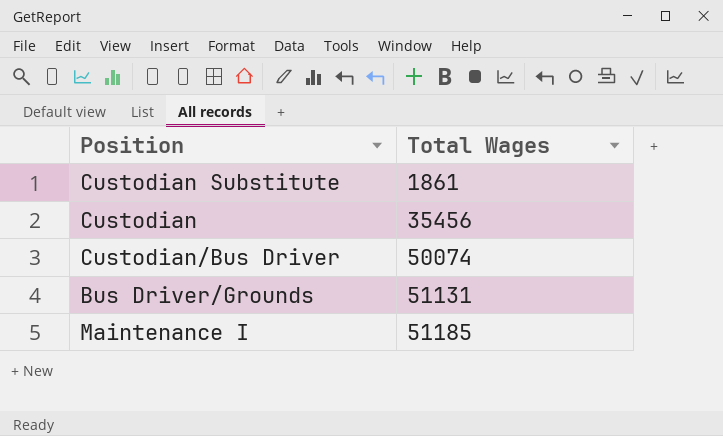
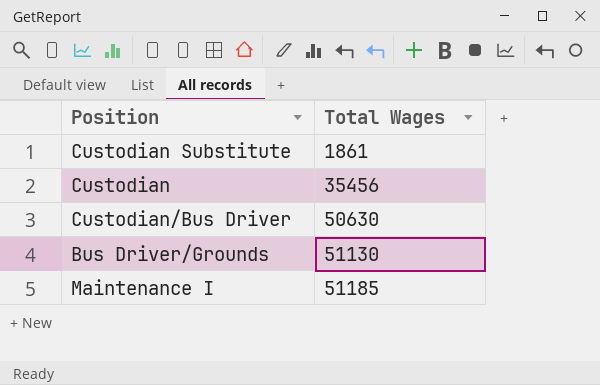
Custodian/Bus Driver | Total Wages: 50074 -> 50630
Bus Driver/Grounds | Total Wages: 51131 -> 51130

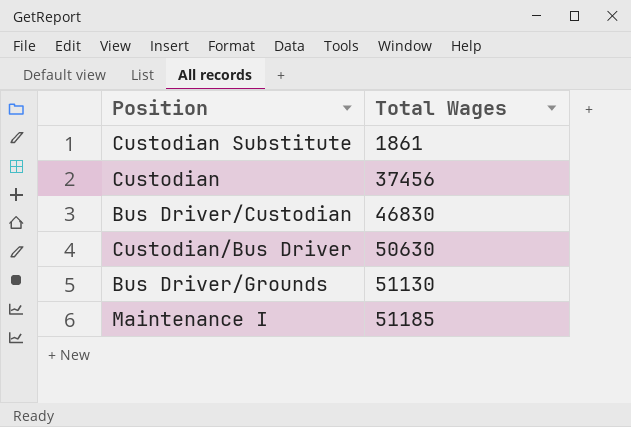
Custodian | Total Wages: 35456 -> 37456
row Bus Driver/Custodian: none -> 46830

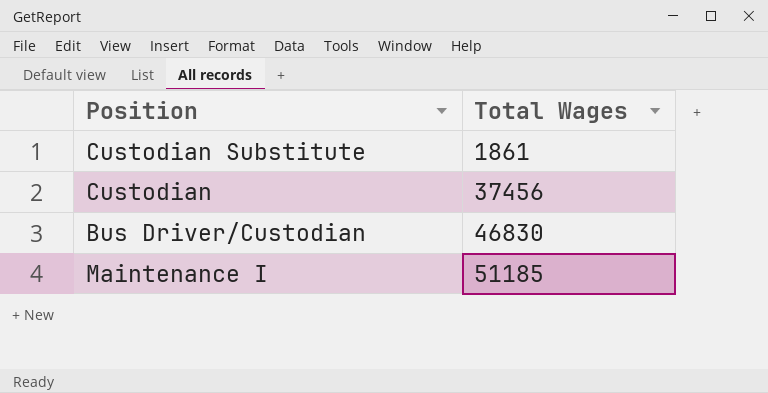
row Custodian/Bus Driver: 50630 -> none
row Bus Driver/Grounds: 51130 -> none

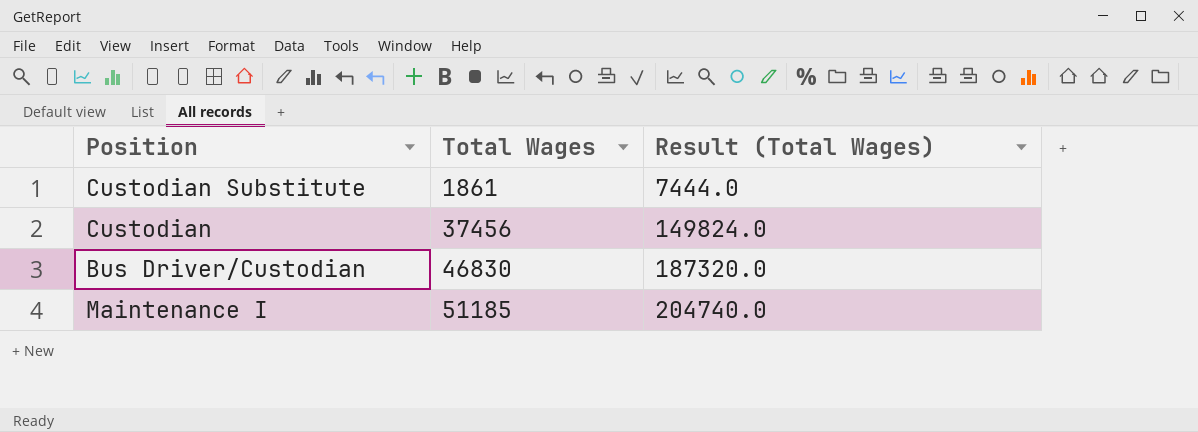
column Result (Total Wages) | formula: none -> [Total Wages] * 4

